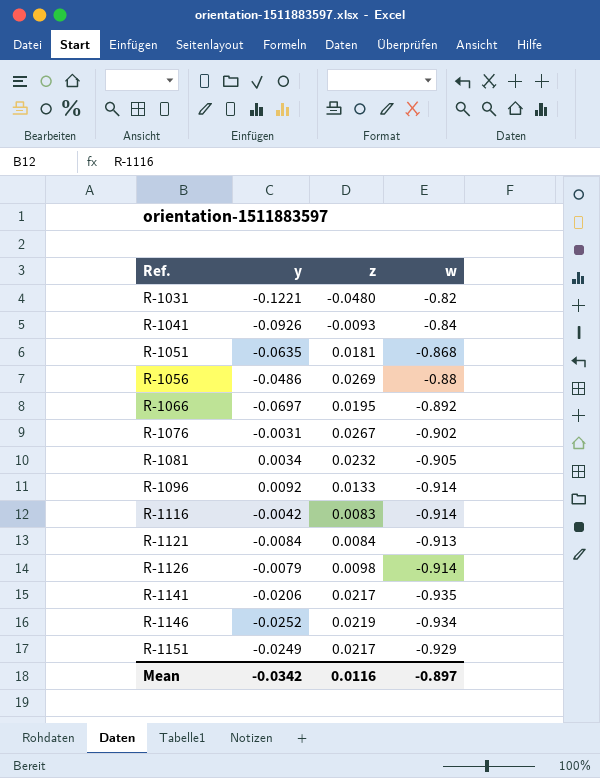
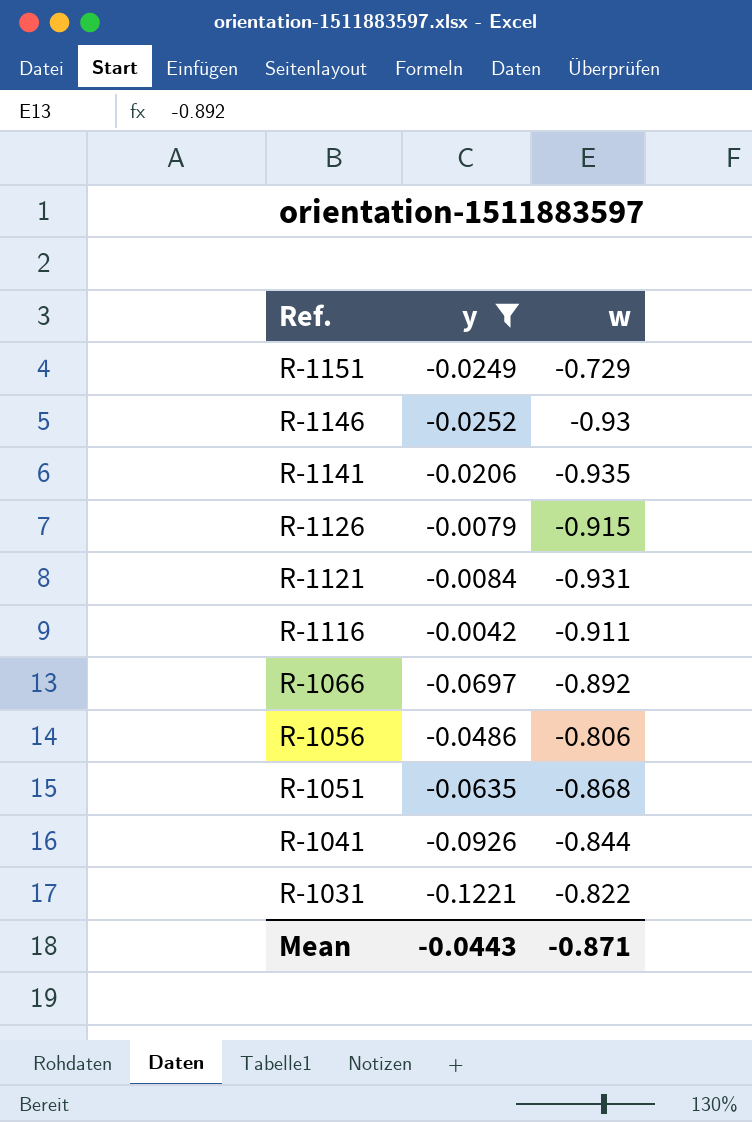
filter: none -> y <= -0.0042
row order: Ref. ascending -> Ref. descending
column z | position: 3 -> none
R-1151 | w: -0.929 -> -0.729
R-1146 | w: -0.934 -> -0.93
R-1126 | w: -0.914 -> -0.915
R-1121 | w: -0.913 -> -0.931
R-1116 | w: -0.914 -> -0.911
R-1056 | w: -0.88 -> -0.806
R-1041 | w: -0.84 -> -0.844
R-1031 | w: -0.82 -> -0.822
Mean | y: -0.0342 -> -0.0443
Mean | w: -0.897 -> -0.871

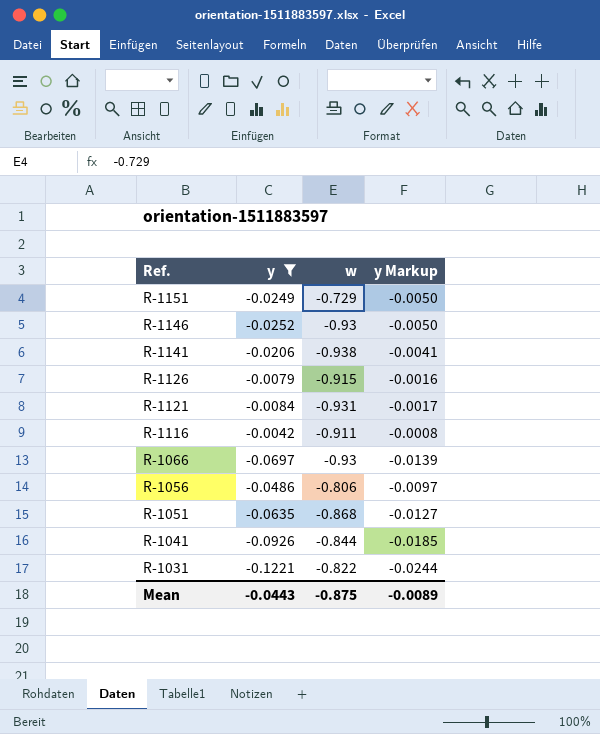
column y Markup | formula: none -> [y] * 0.2
R-1141 | w: -0.935 -> -0.938
R-1066 | w: -0.892 -> -0.93
Mean | w: -0.871 -> -0.875

